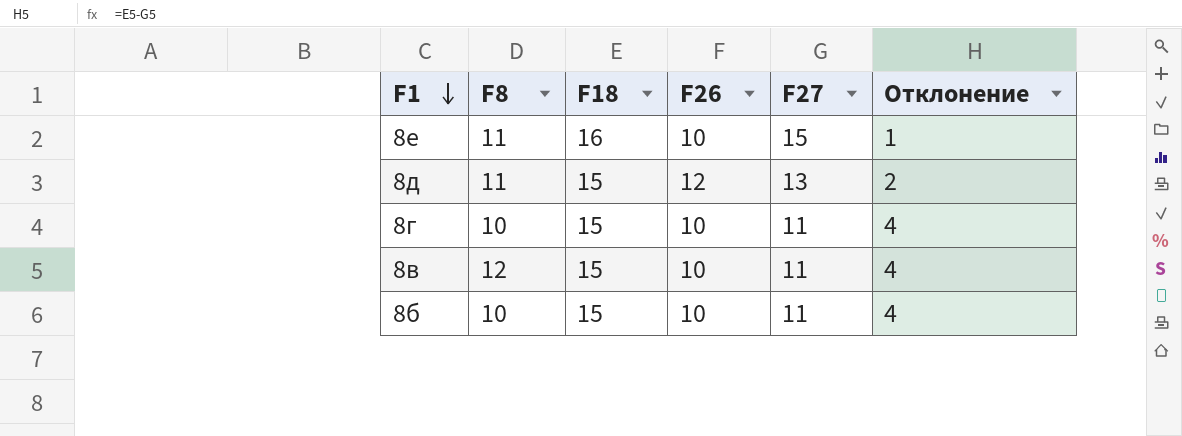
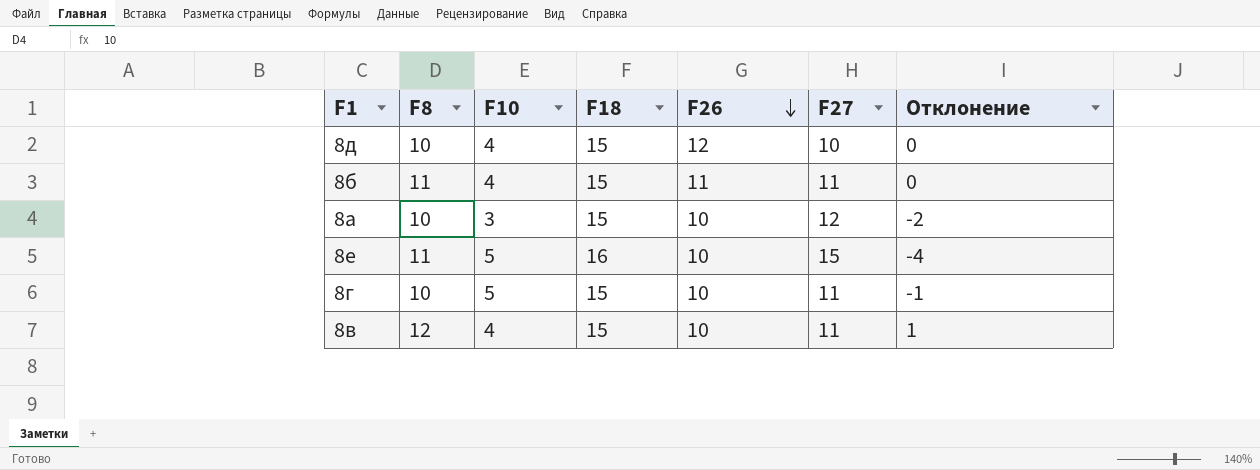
row order: F1 descending -> F26 descending
column F10 | position: none -> 3
column Отклонение | formula: [F18] - [F27] -> [F8] - [F27]
8д | F8: 11 -> 10
8д | F27: 13 -> 10
8б | F8: 10 -> 11
8б | F26: 10 -> 11
row 8а: none -> 10 | 3 | 15 | 10 | 12 | -2

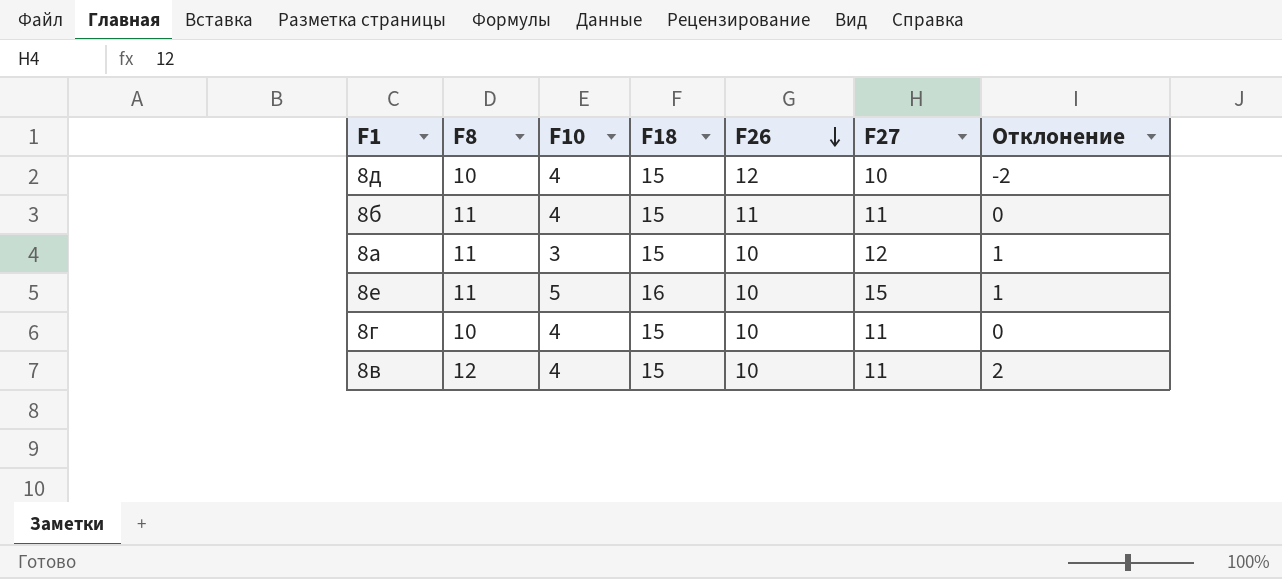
column Отклонение | formula: [F8] - [F27] -> [F8] - [F26]
8а | F8: 10 -> 11
8г | F10: 5 -> 4

